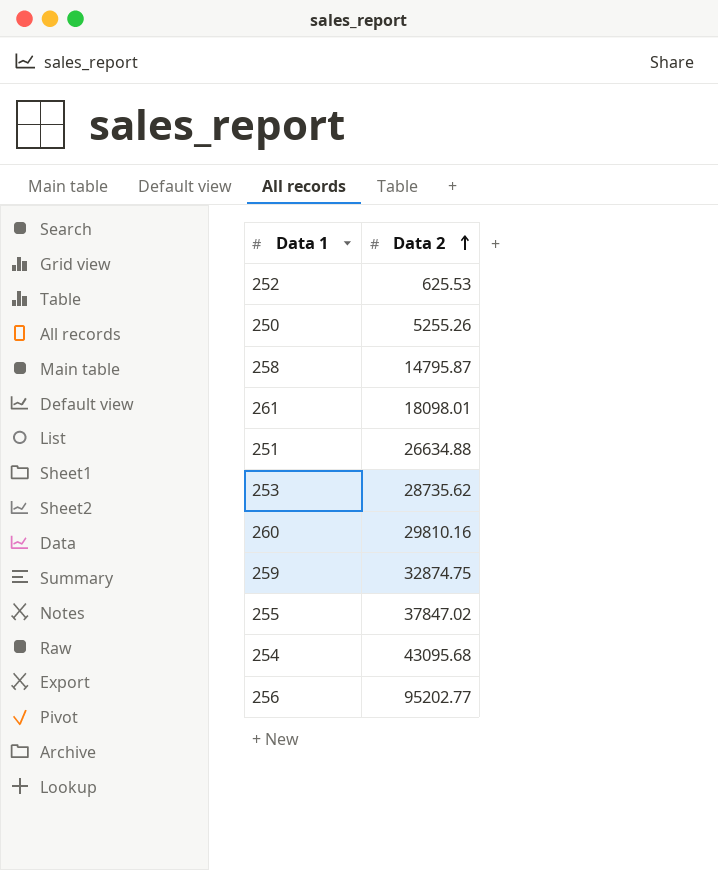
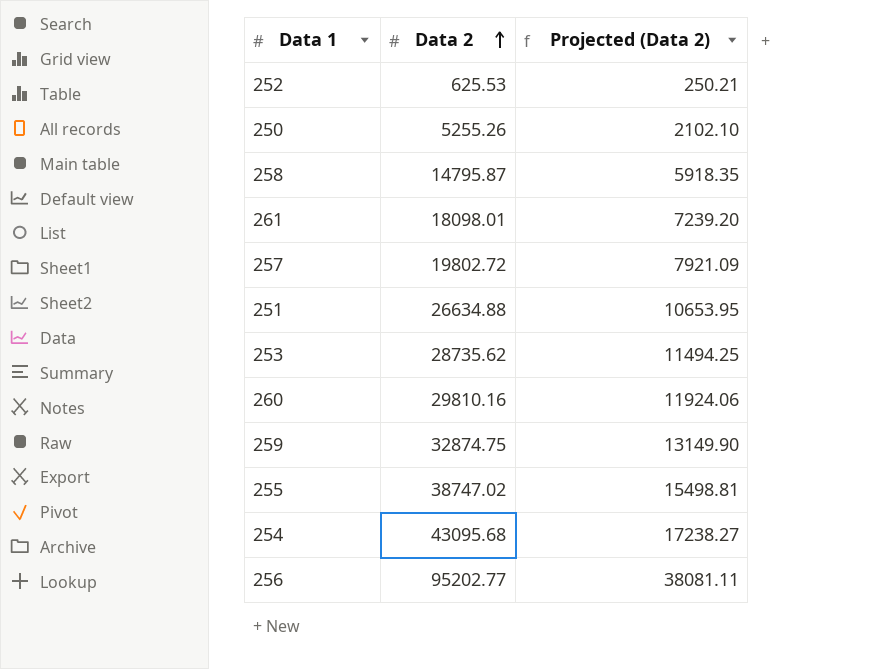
column Projected (Data 2) | formula: none -> [Data 2] * 0.4
row 257: none -> 19802.72 | 7921.09
255 | Data 2: 37847.02 -> 38747.02

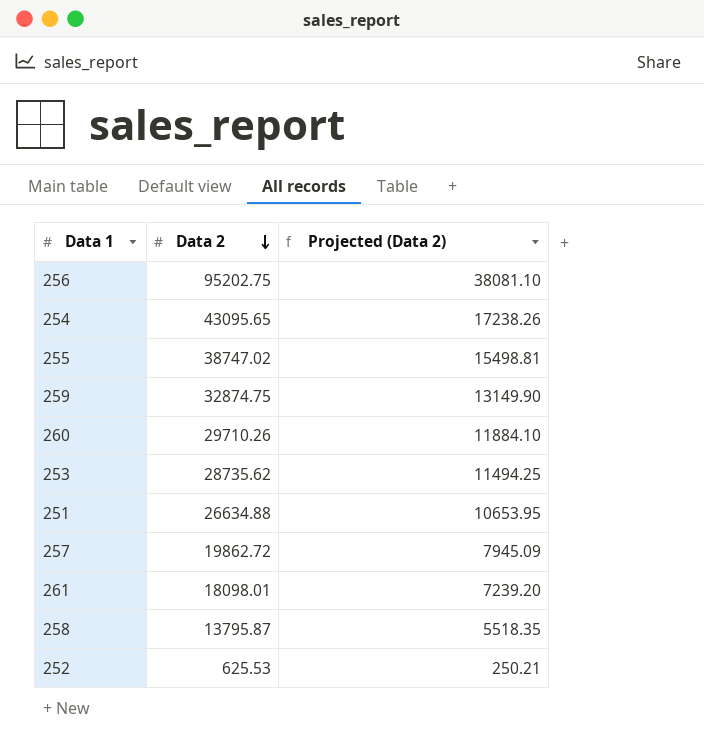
row order: Data 2 ascending -> Data 2 descending
row 250: 5255.26 | 2102.10 -> none
256 | Data 2: 95202.77 -> 95202.75
256 | Projected (Data 2): 38081.11 -> 38081.10
254 | Data 2: 43095.68 -> 43095.65
254 | Projected (Data 2): 17238.27 -> 17238.26
260 | Data 2: 29810.16 -> 29710.26
260 | Projected (Data 2): 11924.06 -> 11884.10
257 | Data 2: 19802.72 -> 19862.72
257 | Projected (Data 2): 7921.09 -> 7945.09
258 | Data 2: 14795.87 -> 13795.87
258 | Projected (Data 2): 5918.35 -> 5518.35

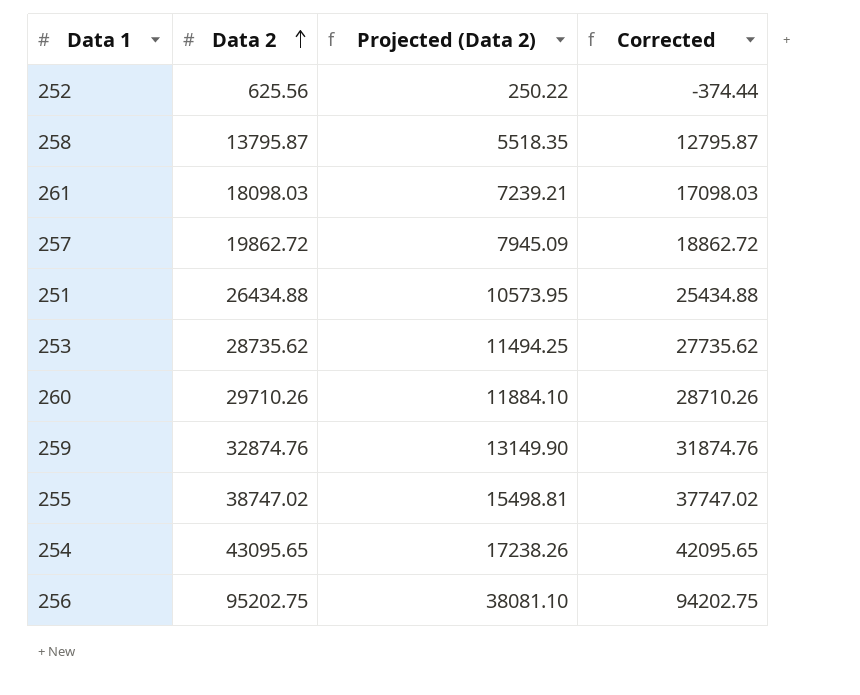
row order: Data 2 descending -> Data 2 ascending
column Corrected | formula: none -> [Data 2] - 1000
252 | Data 2: 625.53 -> 625.56
252 | Projected (Data 2): 250.21 -> 250.22
261 | Data 2: 18098.01 -> 18098.03
261 | Projected (Data 2): 7239.20 -> 7239.21
251 | Data 2: 26634.88 -> 26434.88
251 | Projected (Data 2): 10653.95 -> 10573.95
259 | Data 2: 32874.75 -> 32874.76

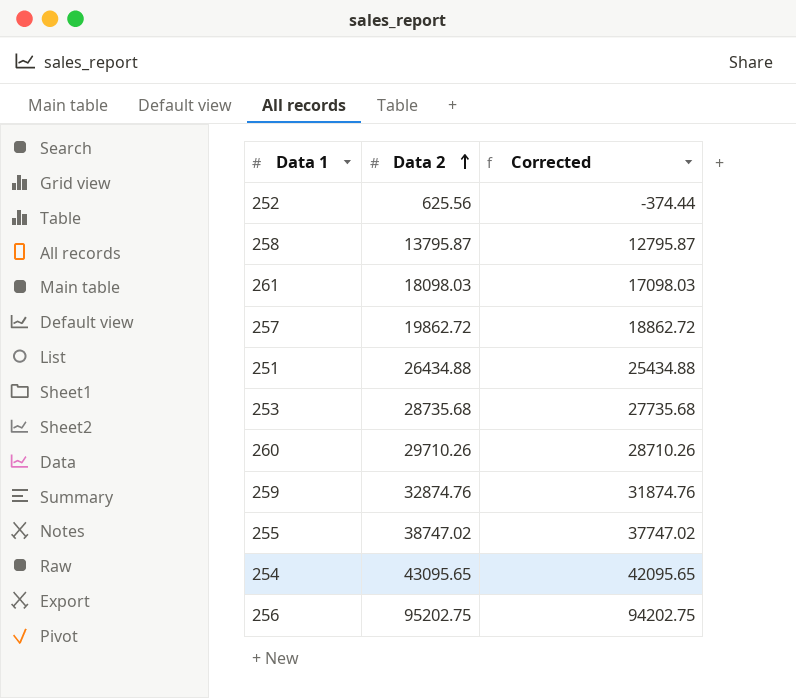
column Projected (Data 2) | formula: [Data 2] * 0.4 -> none
253 | Data 2: 28735.62 -> 28735.68
253 | Corrected: 27735.62 -> 27735.68

